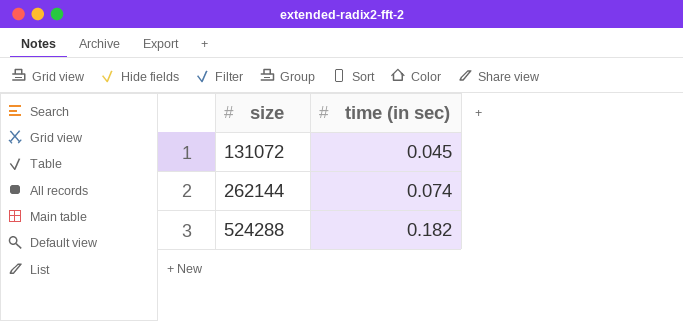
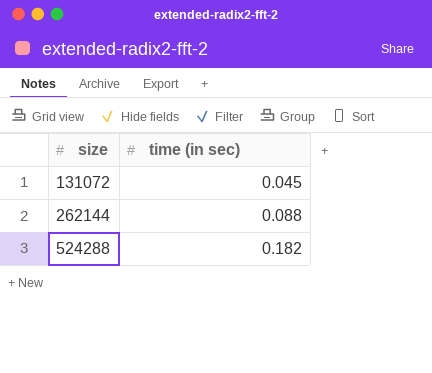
262144 | time (in sec): 0.074 -> 0.088

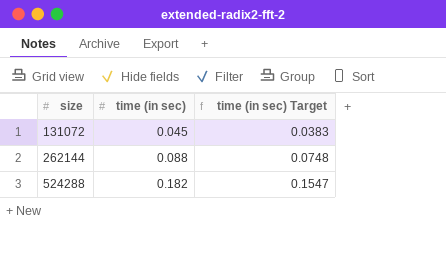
column time (in sec) Target | formula: none -> [time (in sec)] * 0.85

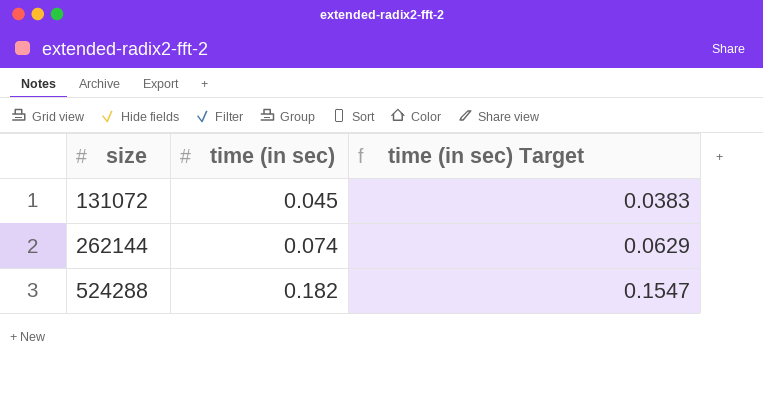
262144 | time (in sec): 0.088 -> 0.074
262144 | time (in sec) Target: 0.0748 -> 0.0629

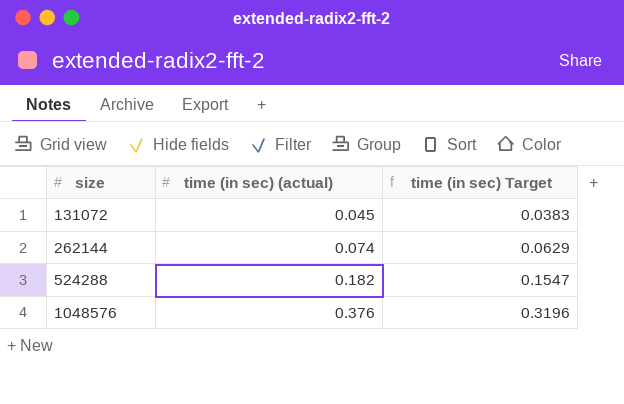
column name: time (in sec) -> time (in sec) (actual)
row 1048576: none -> 0.376 | 0.3196

